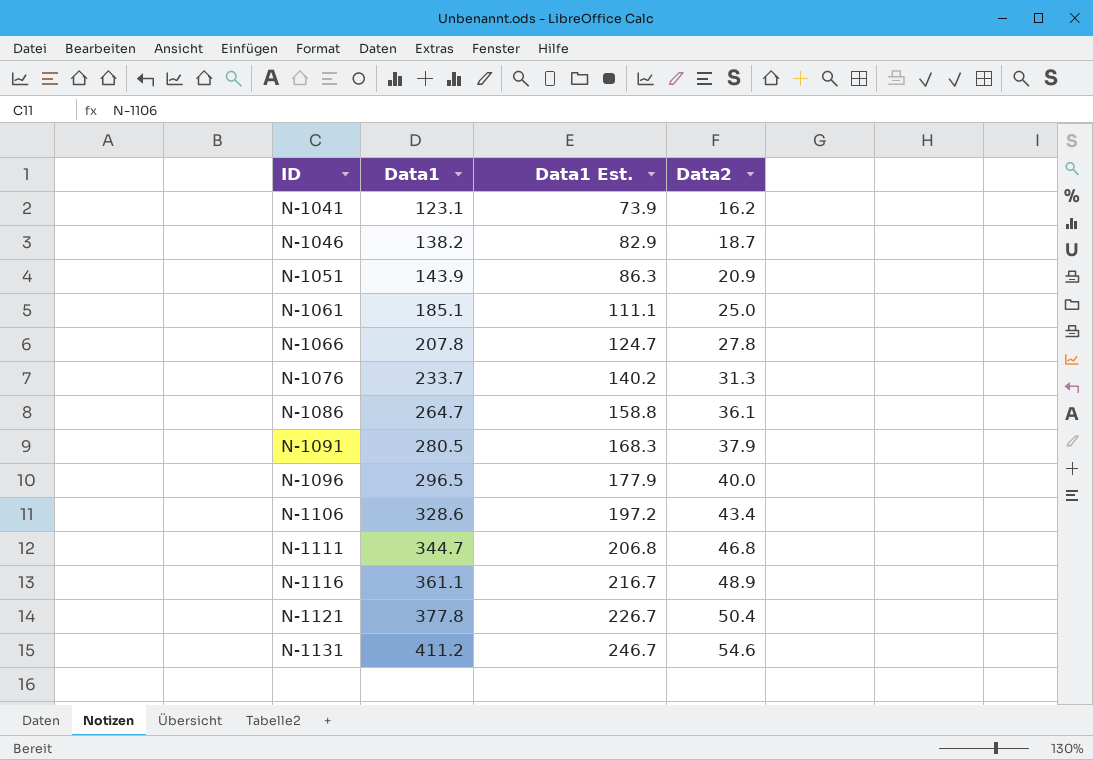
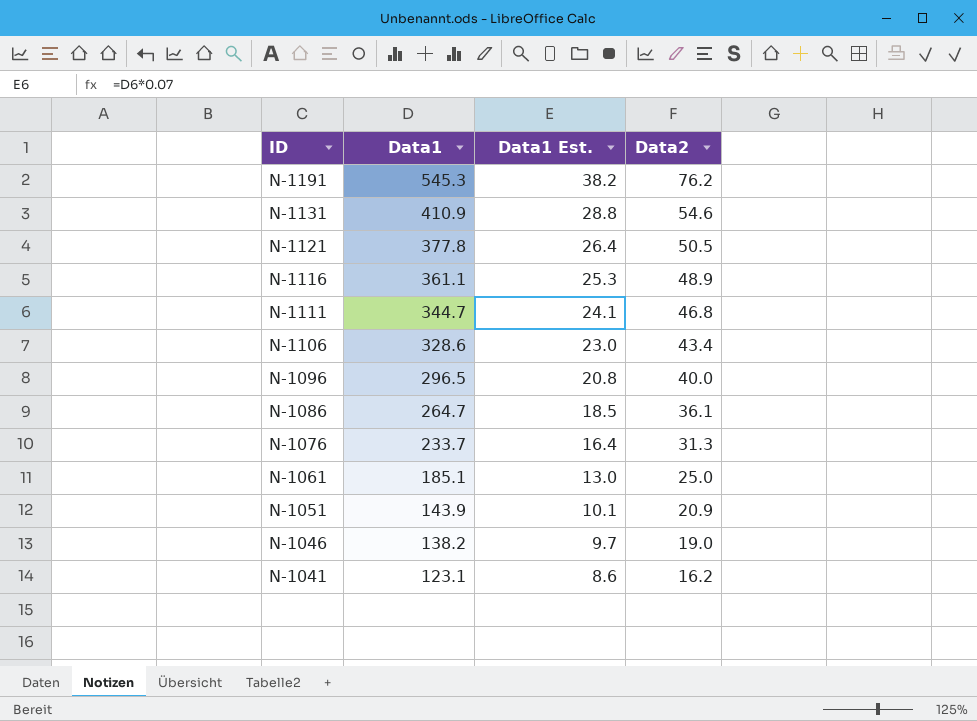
row order: ID ascending -> ID descending
column Data1 Est. | formula: [Data1] * 0.6 -> [Data1] * 0.07
row N-1066: 207.8 | 124.7 | 27.8 -> none
row N-1091: 280.5 | 168.3 | 37.9 -> none
row N-1191: none -> 545.3 | 38.2 | 76.2
N-1131 | Data1: 411.2 -> 410.9
N-1121 | Data2: 50.4 -> 50.5
N-1046 | Data2: 18.7 -> 19.0

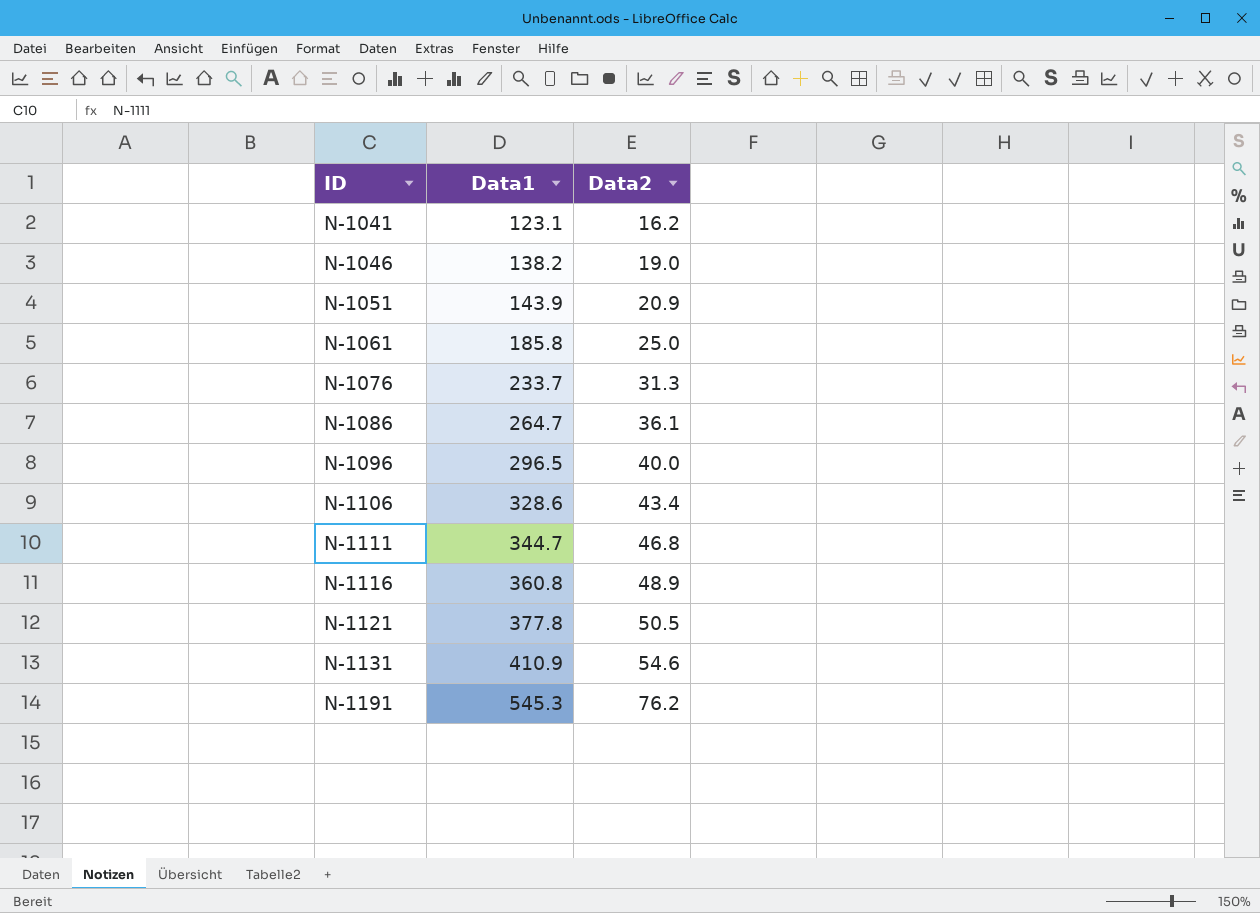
row order: ID descending -> ID ascending
column Data1 Est. | formula: [Data1] * 0.07 -> none
N-1061 | Data1: 185.1 -> 185.8
N-1116 | Data1: 361.1 -> 360.8

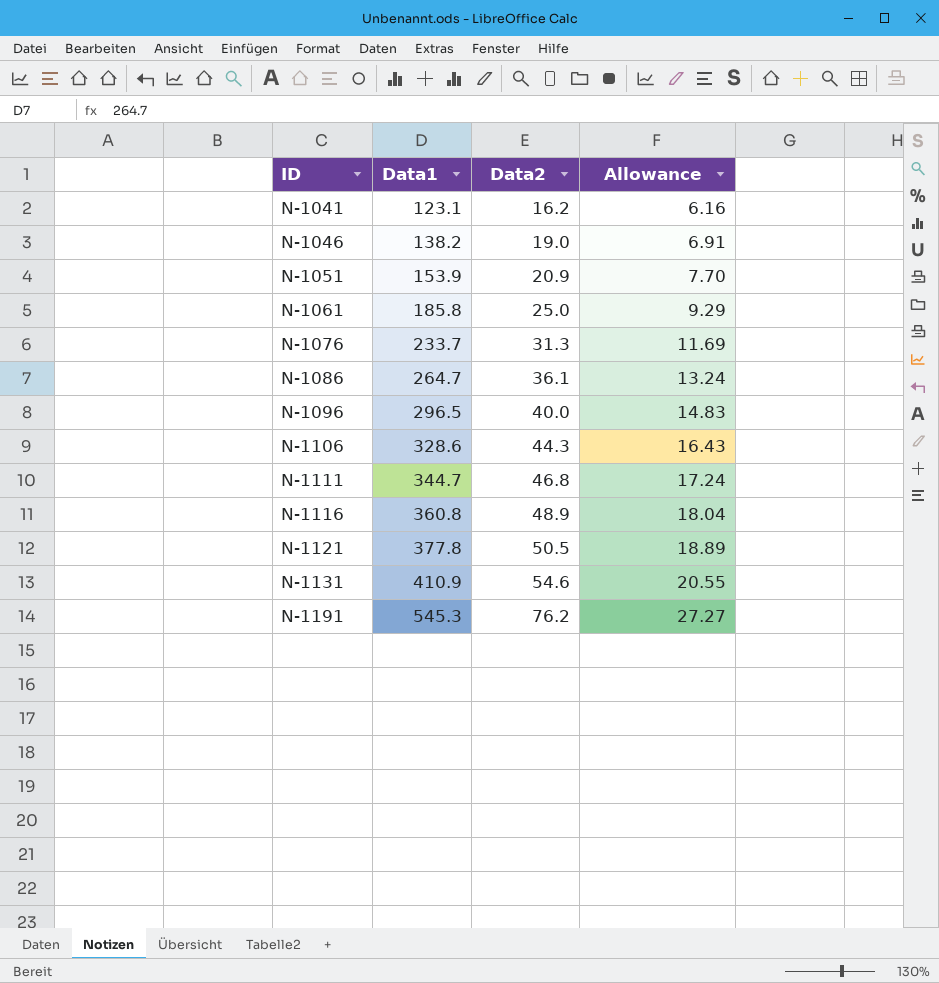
column Allowance | formula: none -> [Data1] * 0.05
N-1051 | Data1: 143.9 -> 153.9
N-1106 | Data2: 43.4 -> 44.3

